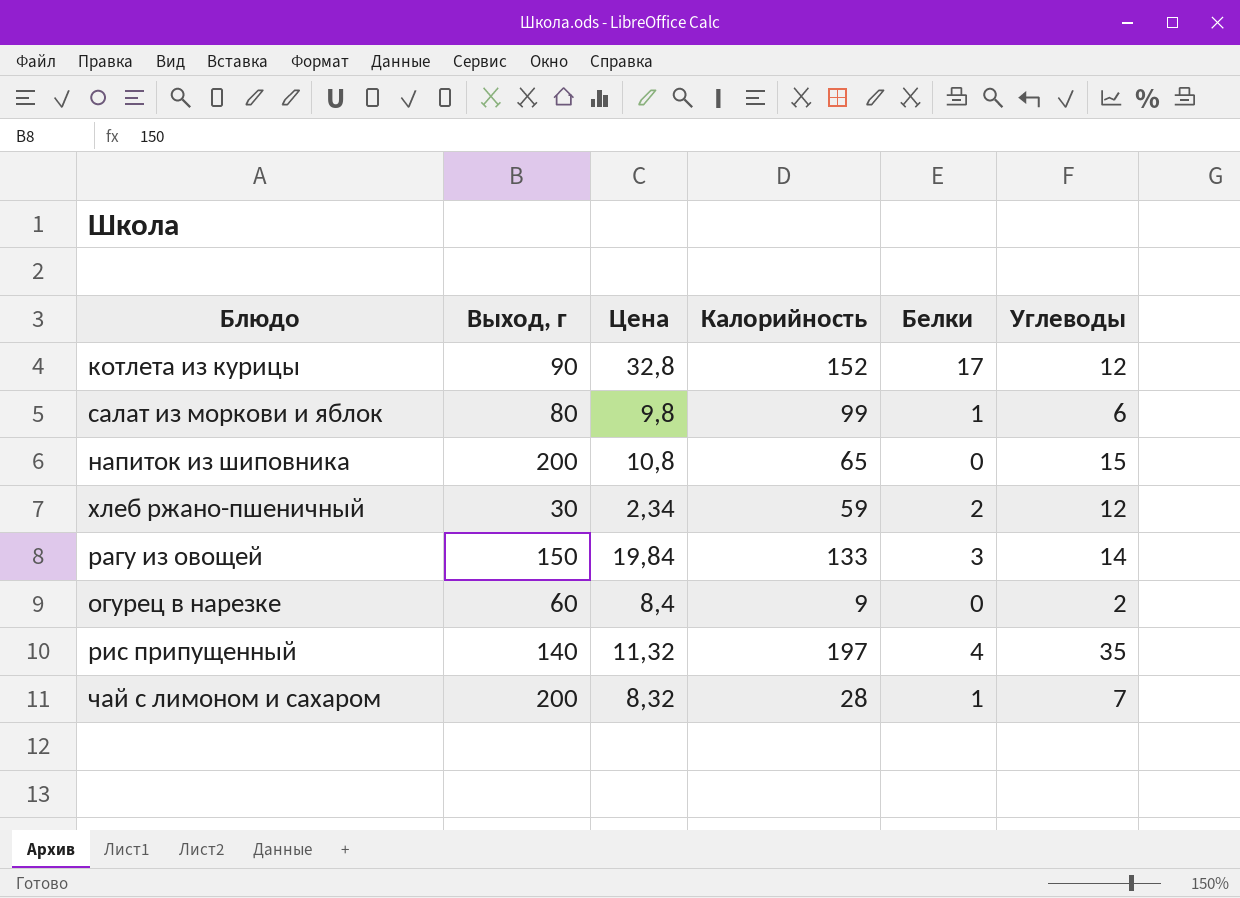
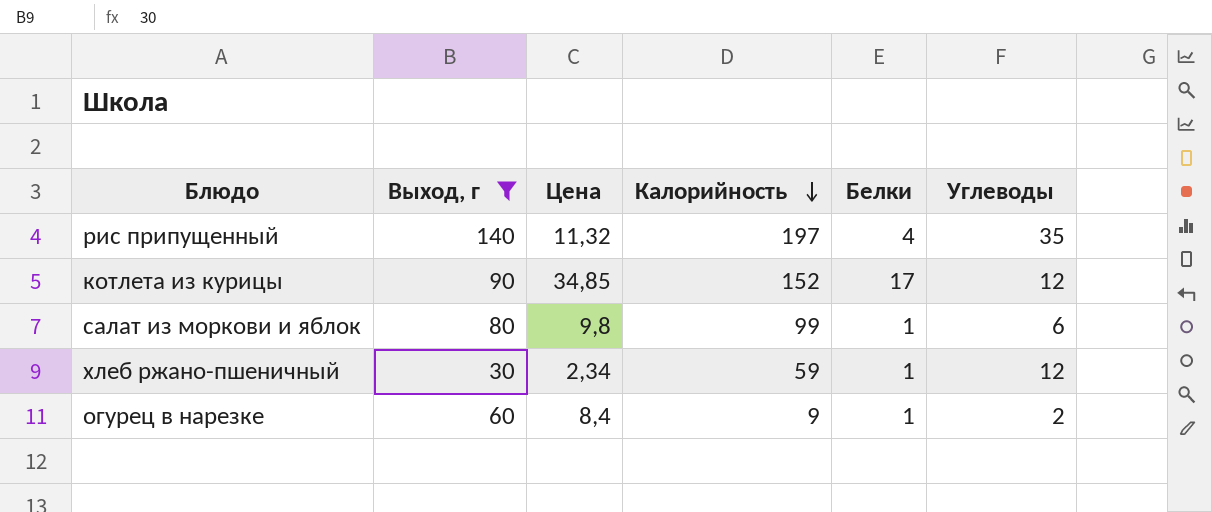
filter: none -> Выход, г <= 140
row order: none -> Калорийность descending
котлета из курицы | Цена: 32,8 -> 34,85
хлеб ржано-пшеничный | Белки: 2 -> 1
огурец в нарезке | Белки: 0 -> 1

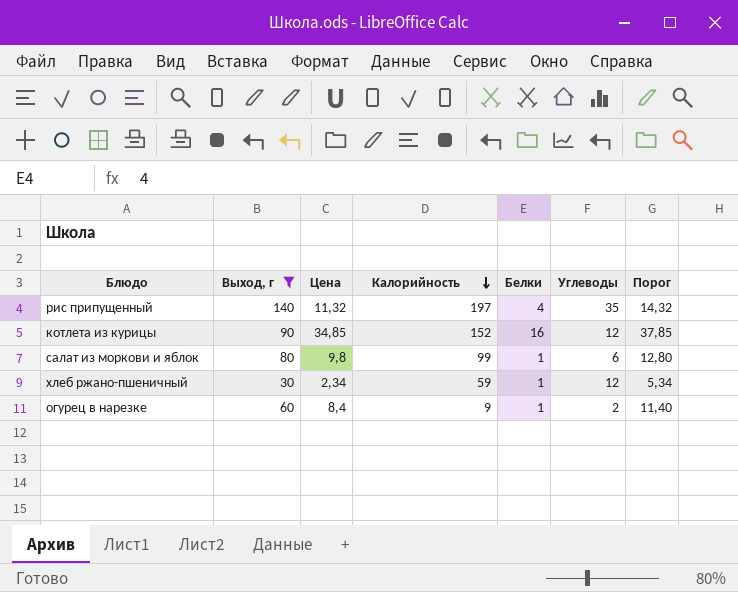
column Порог | formula: none -> [Цена] + 3
котлета из курицы | Белки: 17 -> 16

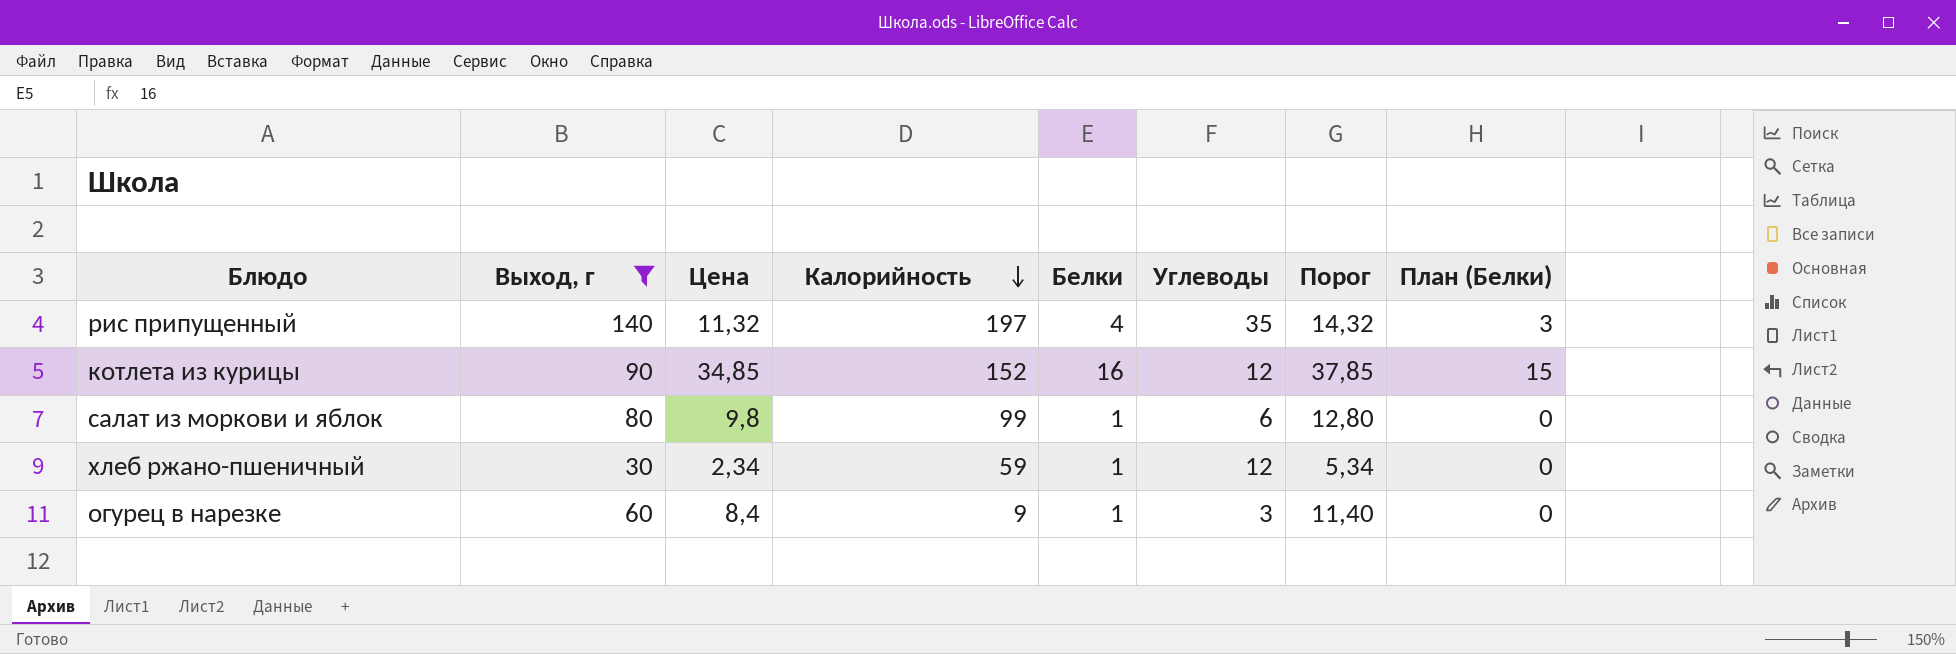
column План (Белки) | formula: none -> [Белки] - 1
огурец в нарезке | Углеводы: 2 -> 3

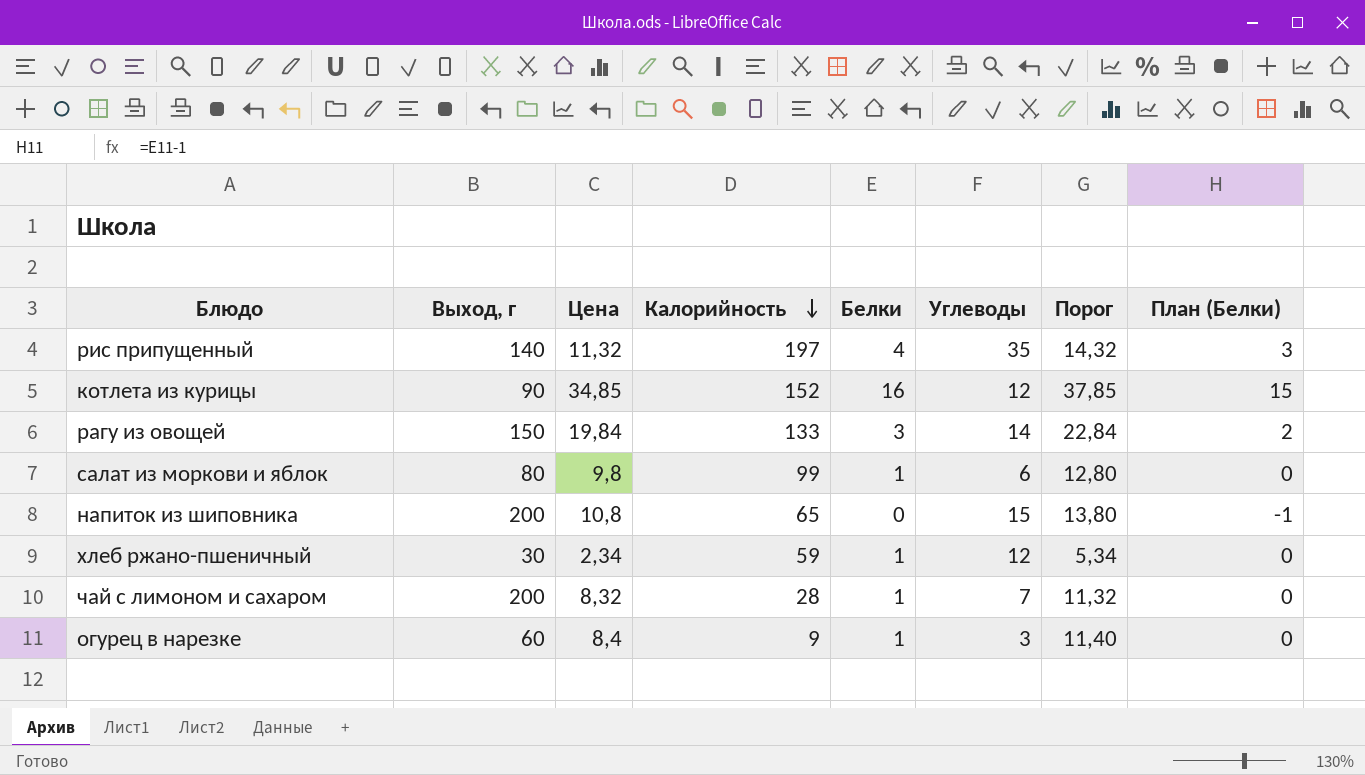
filter: Выход, г <= 140 -> none

